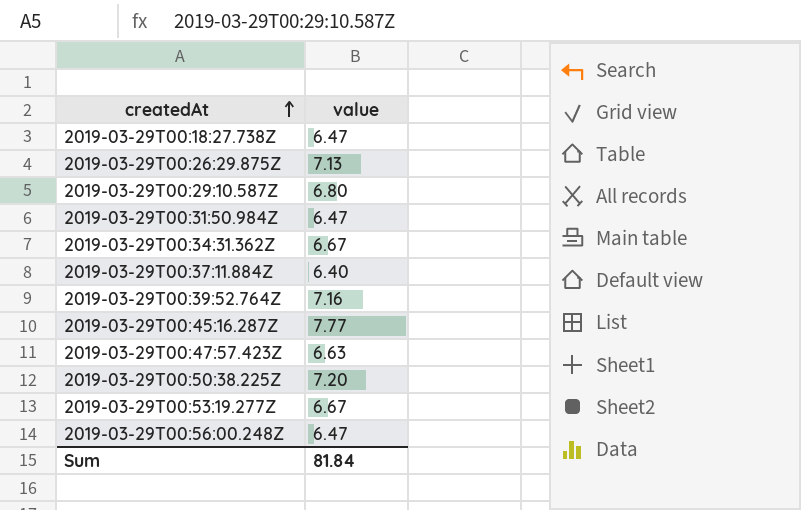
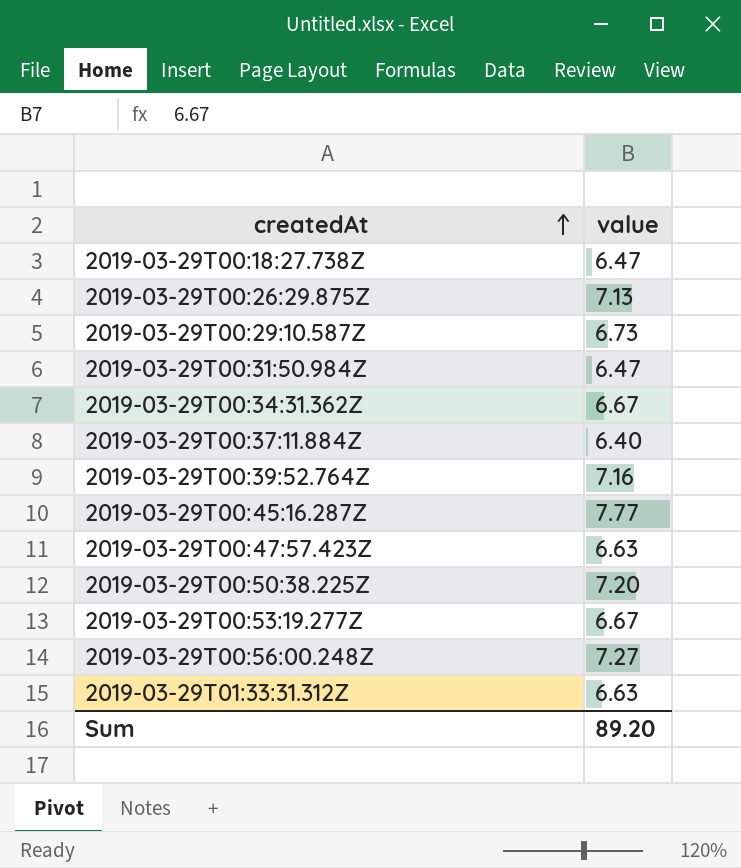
2019-03-29T00:29:10.587Z | value: 6.80 -> 6.73
2019-03-29T00:56:00.248Z | value: 6.47 -> 7.27
row 2019-03-29T01:33:31.312Z: none -> 6.63
Sum | value: 81.84 -> 89.20

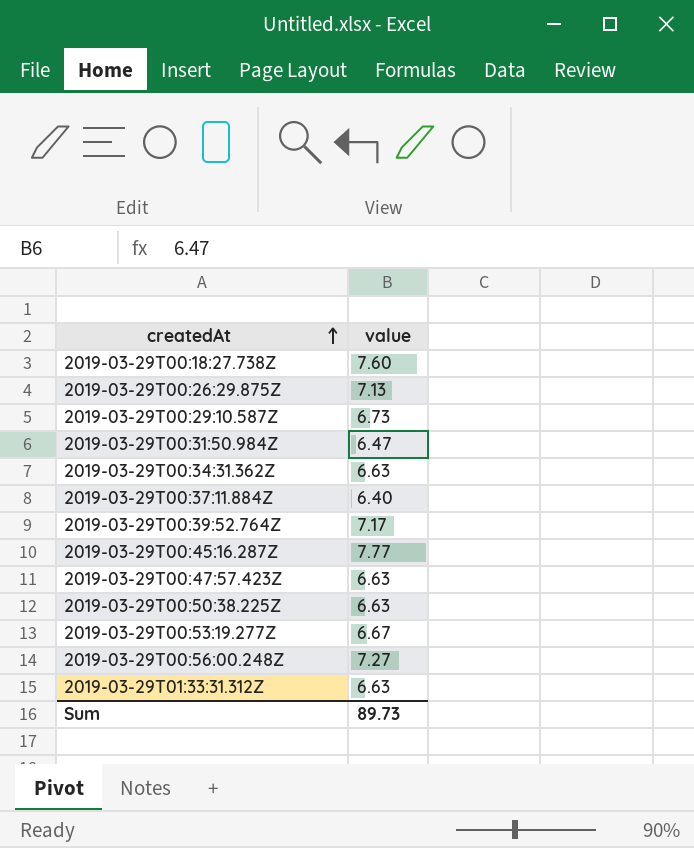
2019-03-29T00:18:27.738Z | value: 6.47 -> 7.60
2019-03-29T00:34:31.362Z | value: 6.67 -> 6.63
2019-03-29T00:39:52.764Z | value: 7.16 -> 7.17
2019-03-29T00:50:38.225Z | value: 7.20 -> 6.63
Sum | value: 89.20 -> 89.73

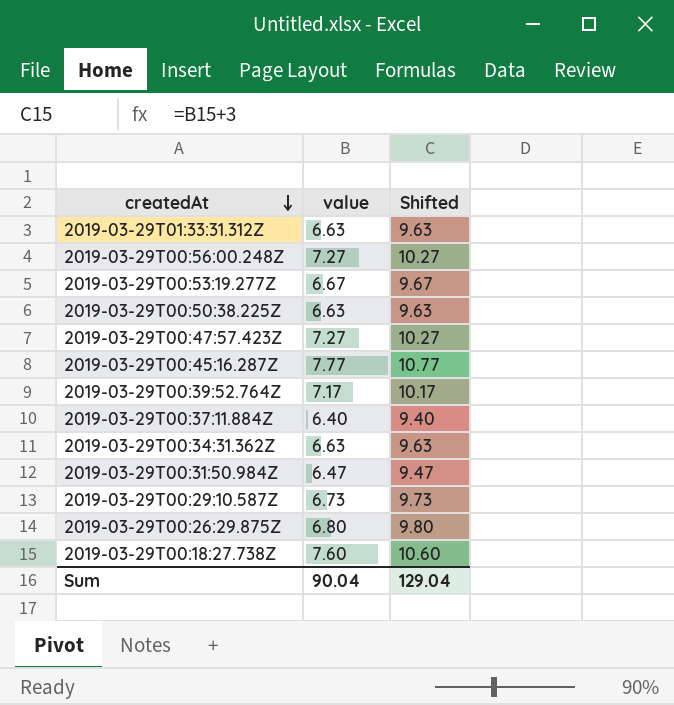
row order: createdAt ascending -> createdAt descending
column Shifted | formula: none -> [value] + 3
2019-03-29T00:47:57.423Z | value: 6.63 -> 7.27
2019-03-29T00:26:29.875Z | value: 7.13 -> 6.80
Sum | value: 89.73 -> 90.04

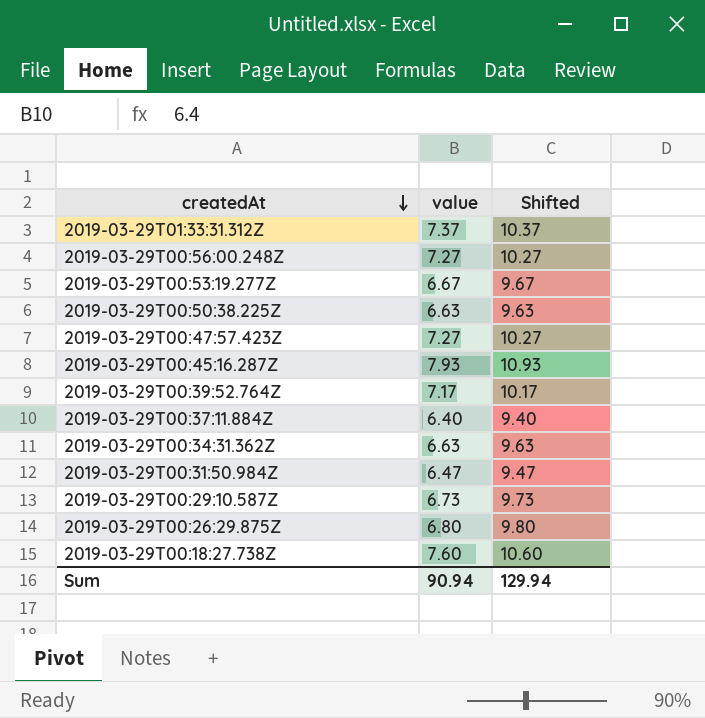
2019-03-29T01:33:31.312Z | value: 6.63 -> 7.37
2019-03-29T01:33:31.312Z | Shifted: 9.63 -> 10.37
2019-03-29T00:45:16.287Z | value: 7.77 -> 7.93
2019-03-29T00:45:16.287Z | Shifted: 10.77 -> 10.93
Sum | value: 90.04 -> 90.94
Sum | Shifted: 129.04 -> 129.94

